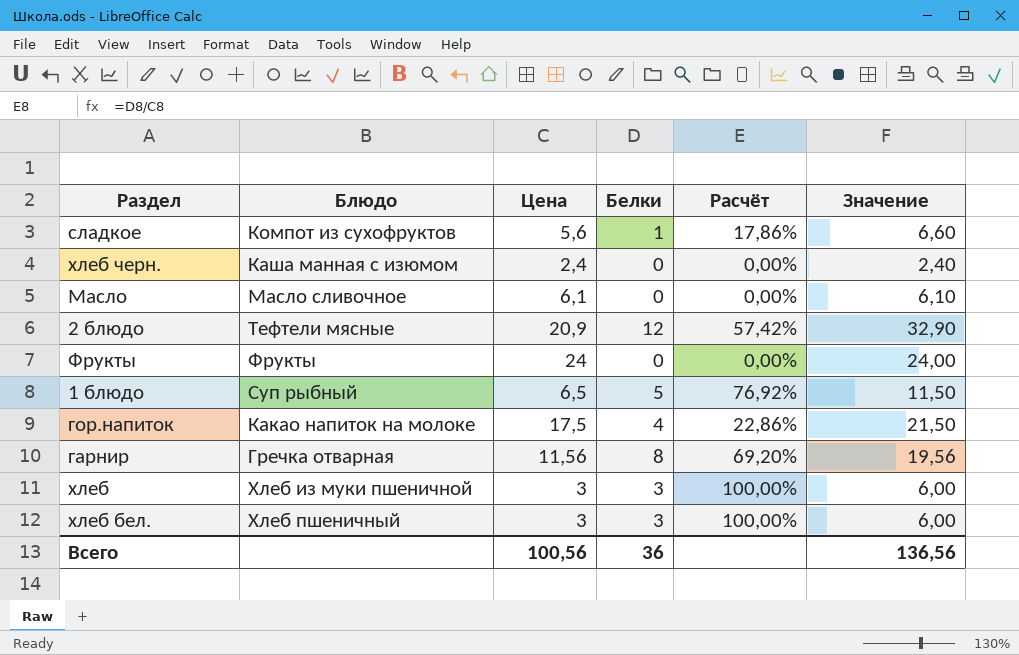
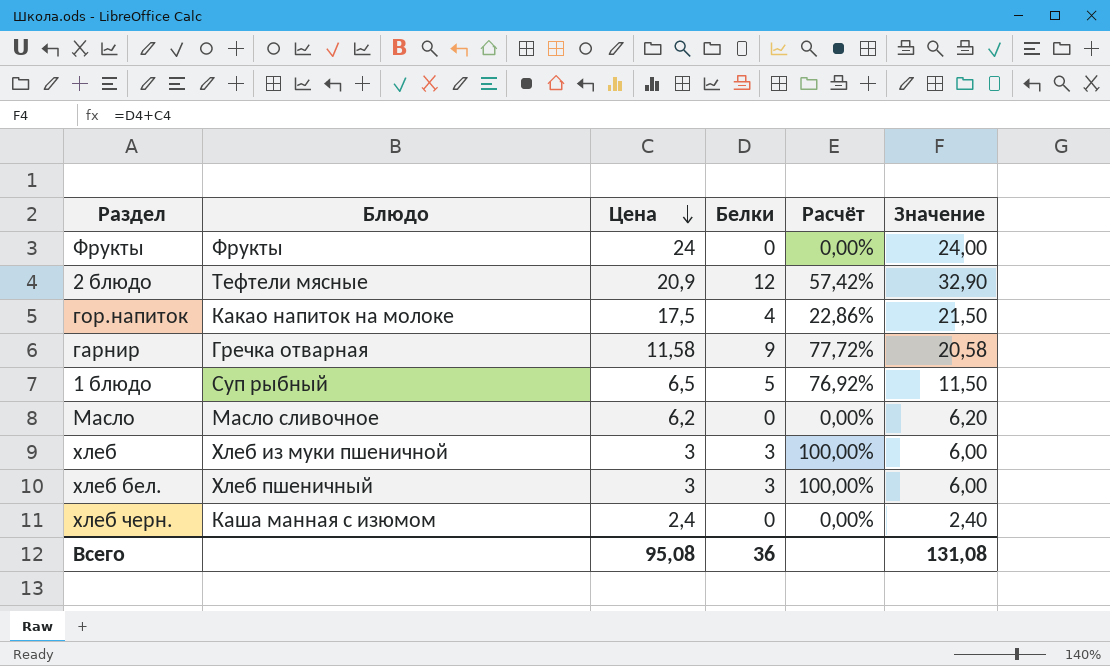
row order: none -> Цена descending
row сладкое: Компот из сухофруктов | 5,6 | 1 | 17,86% | 6,60 -> none
гарнир | Цена: 11,56 -> 11,58
гарнир | Белки: 8 -> 9
гарнир | Расчёт: 69,20% -> 77,72%
гарнир | Значение: 19,56 -> 20,58
Масло | Цена: 6,1 -> 6,2
Масло | Значение: 6,10 -> 6,20
Всего | Цена: 100,56 -> 95,08
Всего | Значение: 136,56 -> 131,08

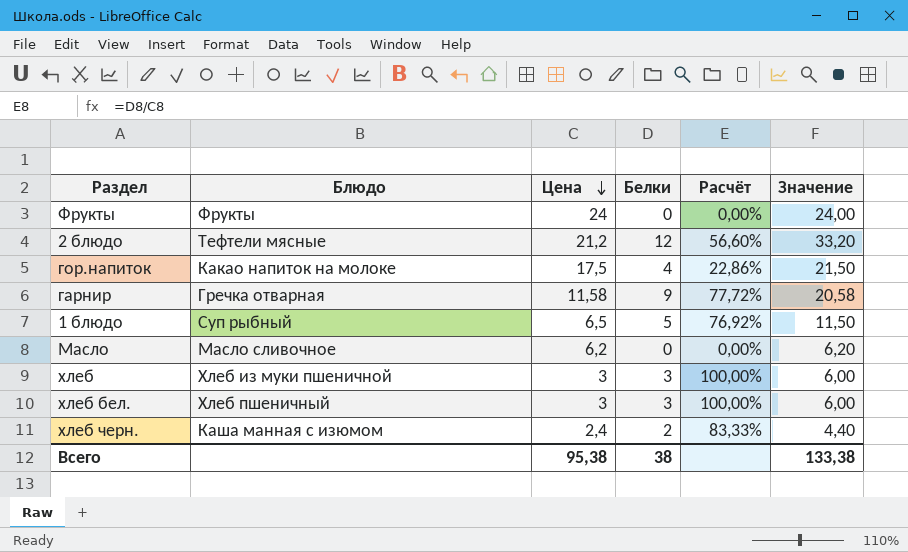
2 блюдо | Цена: 20,9 -> 21,2
2 блюдо | Расчёт: 57,42% -> 56,60%
2 блюдо | Значение: 32,90 -> 33,20
хлеб черн. | Белки: 0 -> 2
хлеб черн. | Расчёт: 0,00% -> 83,33%
хлеб черн. | Значение: 2,40 -> 4,40
Всего | Цена: 95,08 -> 95,38
Всего | Белки: 36 -> 38
Всего | Значение: 131,08 -> 133,38

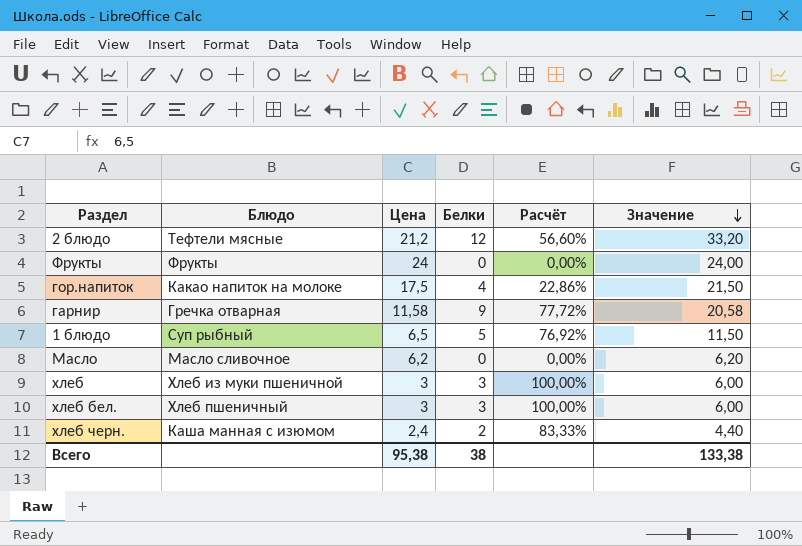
row order: Цена descending -> Значение descending

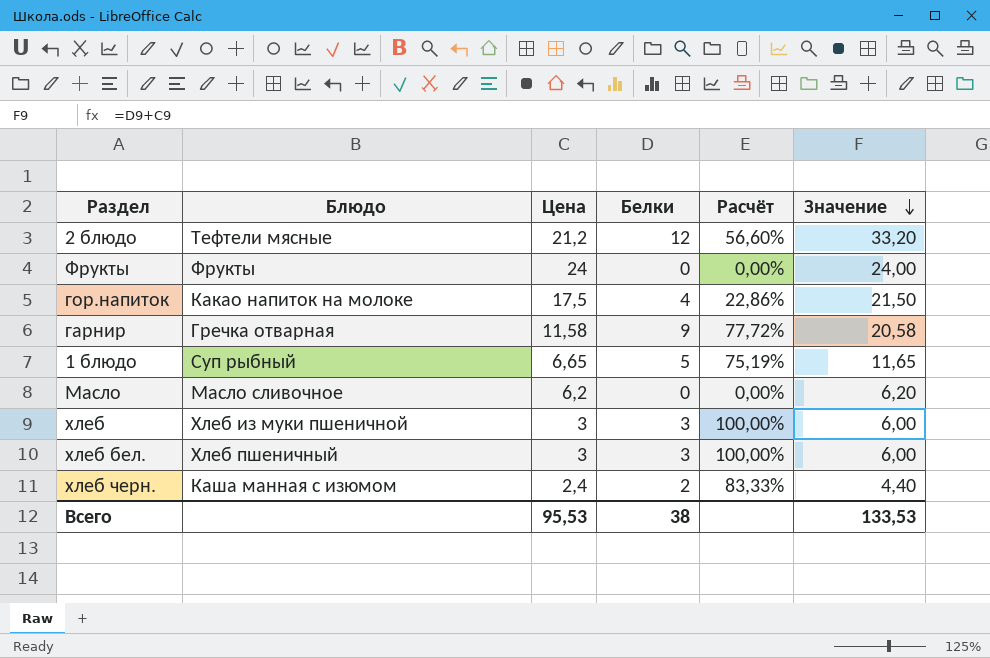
1 блюдо | Цена: 6,5 -> 6,65
1 блюдо | Расчёт: 76,92% -> 75,19%
1 блюдо | Значение: 11,50 -> 11,65
Всего | Цена: 95,38 -> 95,53
Всего | Значение: 133,38 -> 133,53

